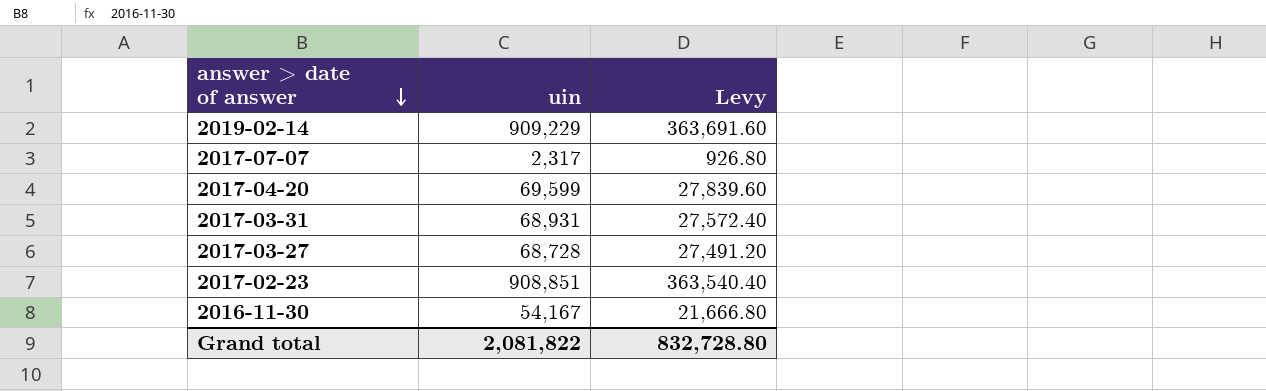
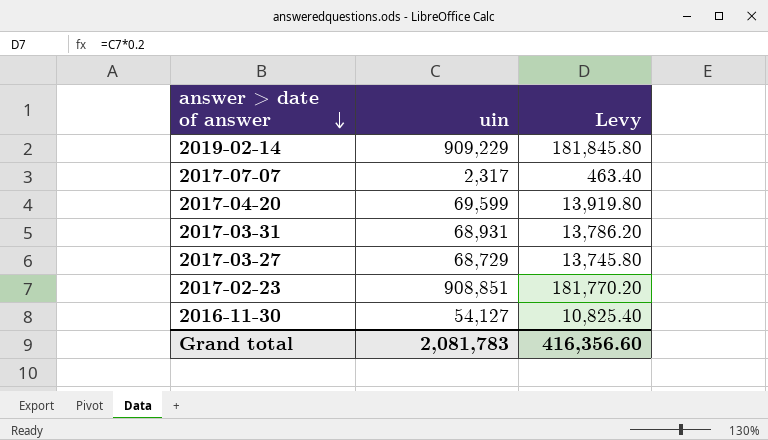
column Levy | formula: [uin] * 0.4 -> [uin] * 0.2
2017-03-27 | uin: 68,728 -> 68,729
2016-11-30 | uin: 54,167 -> 54,127
Grand total | uin: 2,081,822 -> 2,081,783
Grand total | Levy: 832,728.80 -> 416,356.60

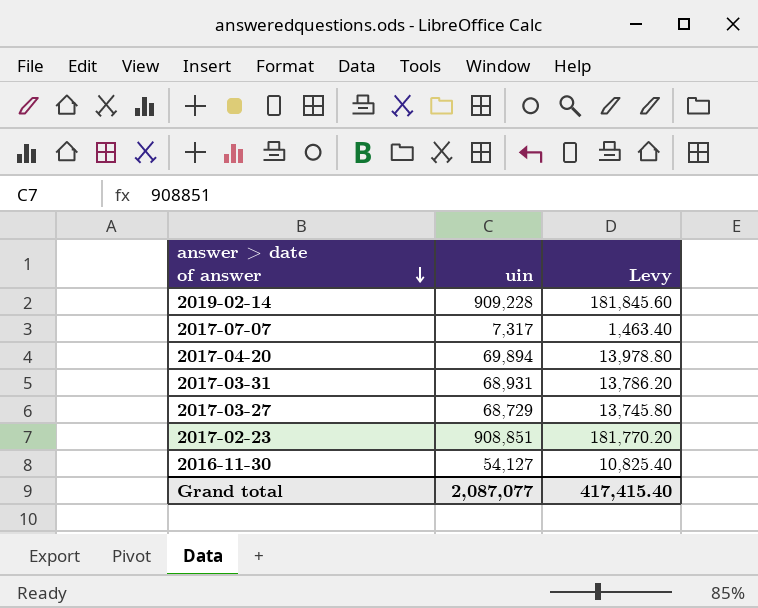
2019-02-14 | uin: 909,229 -> 909,228
2019-02-14 | Levy: 181,845.80 -> 181,845.60
2017-07-07 | uin: 2,317 -> 7,317
2017-07-07 | Levy: 463.40 -> 1,463.40
2017-04-20 | uin: 69,599 -> 69,894
2017-04-20 | Levy: 13,919.80 -> 13,978.80
Grand total | uin: 2,081,783 -> 2,087,077
Grand total | Levy: 416,356.60 -> 417,415.40

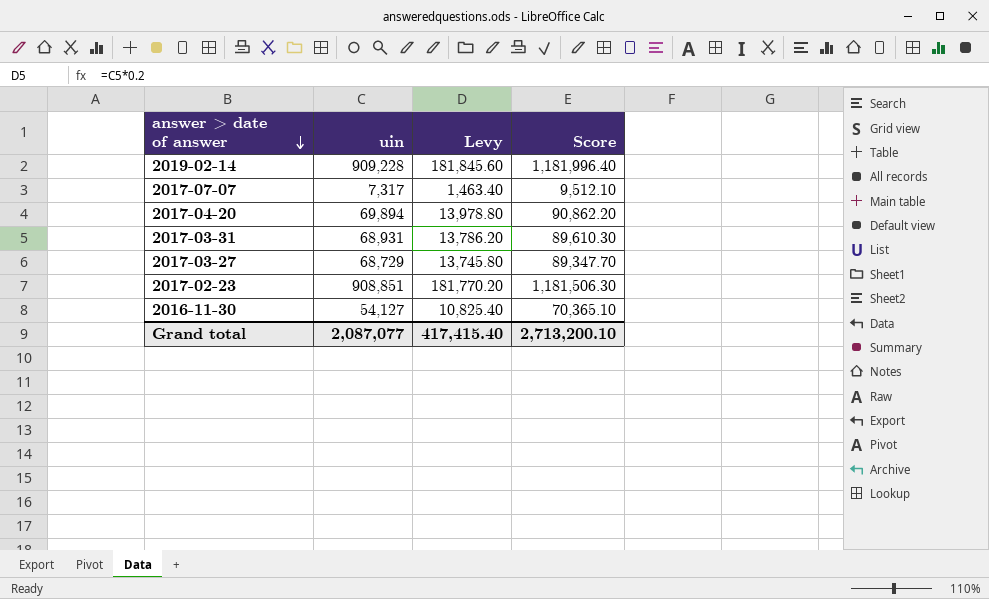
column Score | formula: none -> [uin] * 1.3

